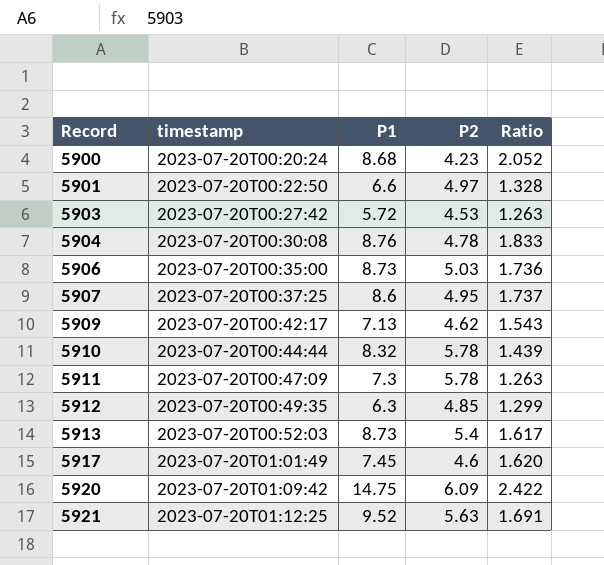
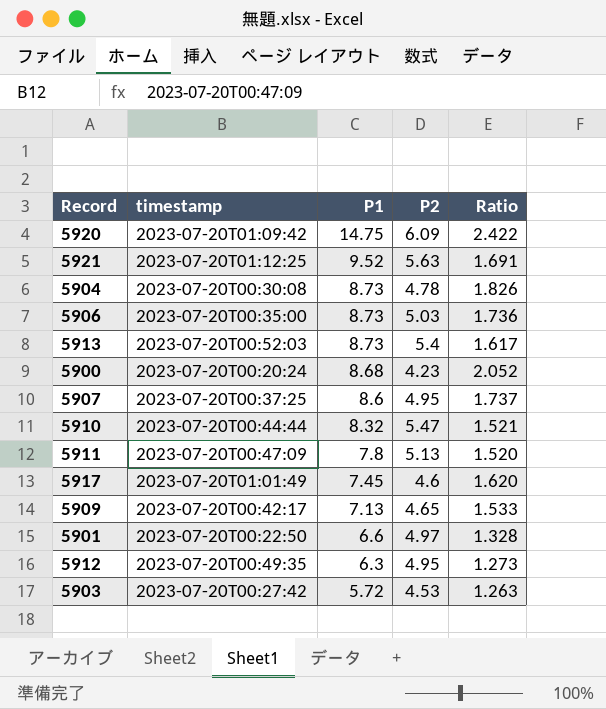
row order: Record ascending -> P1 descending
5904 | P1: 8.76 -> 8.73
5904 | Ratio: 1.833 -> 1.826
5910 | P2: 5.78 -> 5.47
5910 | Ratio: 1.439 -> 1.521
5911 | P1: 7.3 -> 7.8
5911 | P2: 5.78 -> 5.13
5911 | Ratio: 1.263 -> 1.520
5909 | P2: 4.62 -> 4.65
5909 | Ratio: 1.543 -> 1.533
5912 | P2: 4.85 -> 4.95
5912 | Ratio: 1.299 -> 1.273

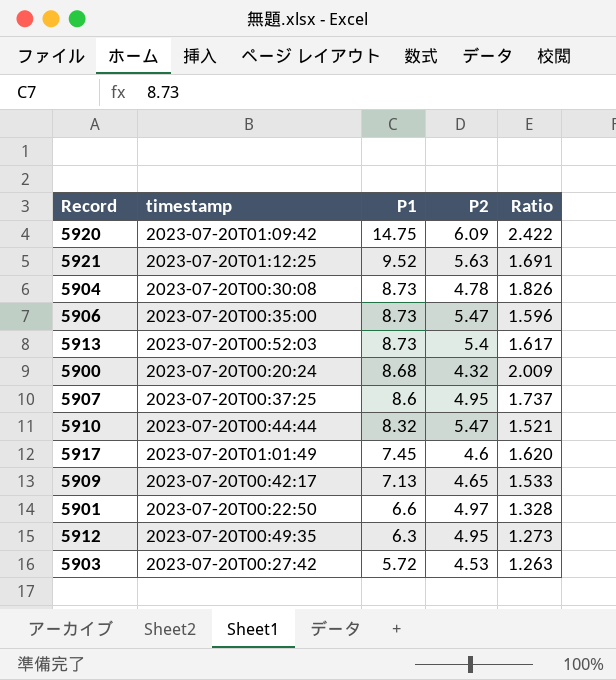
row 5911: 2023-07-20T00:47:09 | 7.8 | 5.13 | 1.520 -> none
5906 | P2: 5.03 -> 5.47
5906 | Ratio: 1.736 -> 1.596
5900 | P2: 4.23 -> 4.32
5900 | Ratio: 2.052 -> 2.009

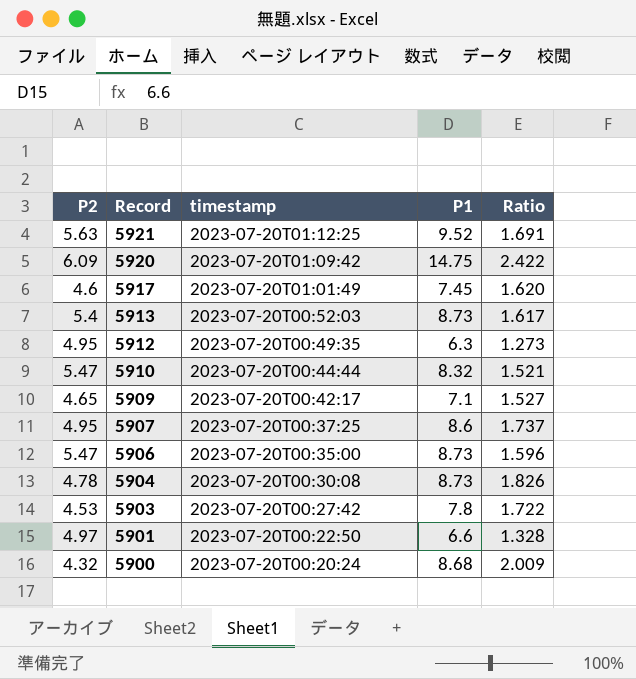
row order: P1 descending -> Record descending
column P2 | position: 4 -> 1
5909 | P1: 7.13 -> 7.1
5909 | Ratio: 1.533 -> 1.527
5903 | P1: 5.72 -> 7.8
5903 | Ratio: 1.263 -> 1.722

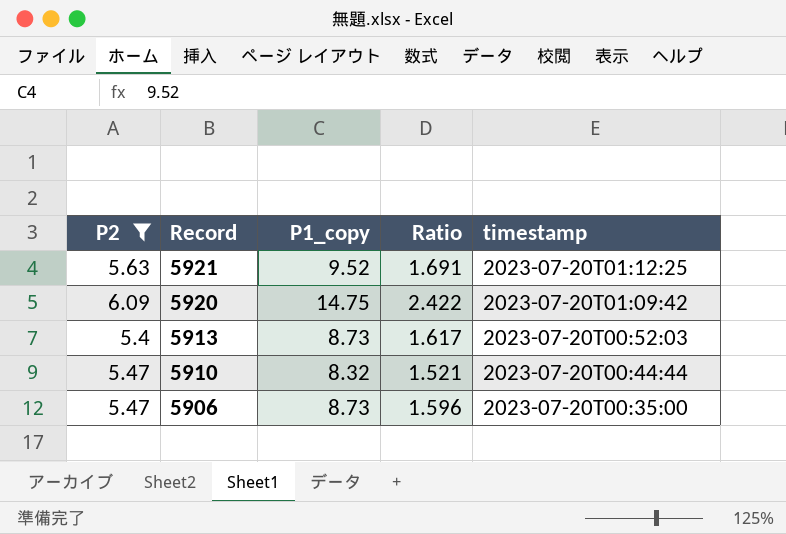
filter: none -> P2 >= 5.4
column name: P1 -> P1_copy
column timestamp | position: 3 -> 5

